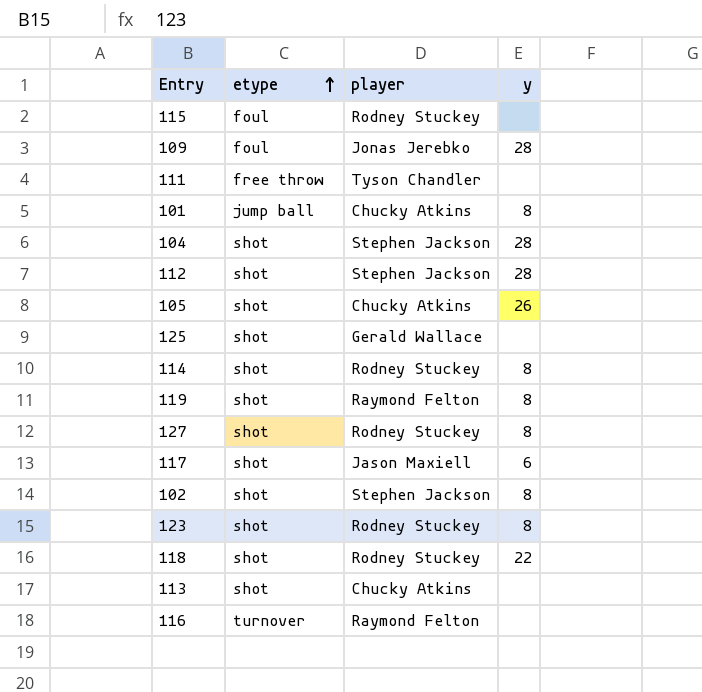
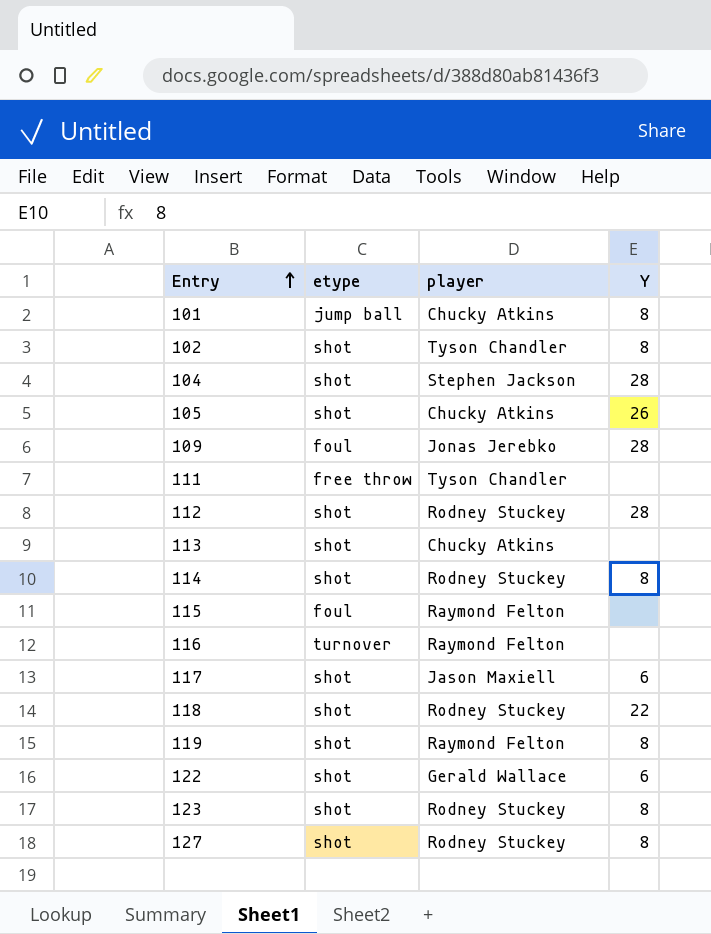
row order: etype ascending -> Entry ascending
column name: y -> Y
row 125: shot | Gerald Wallace | none -> none
102 | player: Stephen Jackson -> Tyson Chandler
112 | player: Stephen Jackson -> Rodney Stuckey
115 | player: Rodney Stuckey -> Raymond Felton
row 122: none -> shot | Gerald Wallace | 6

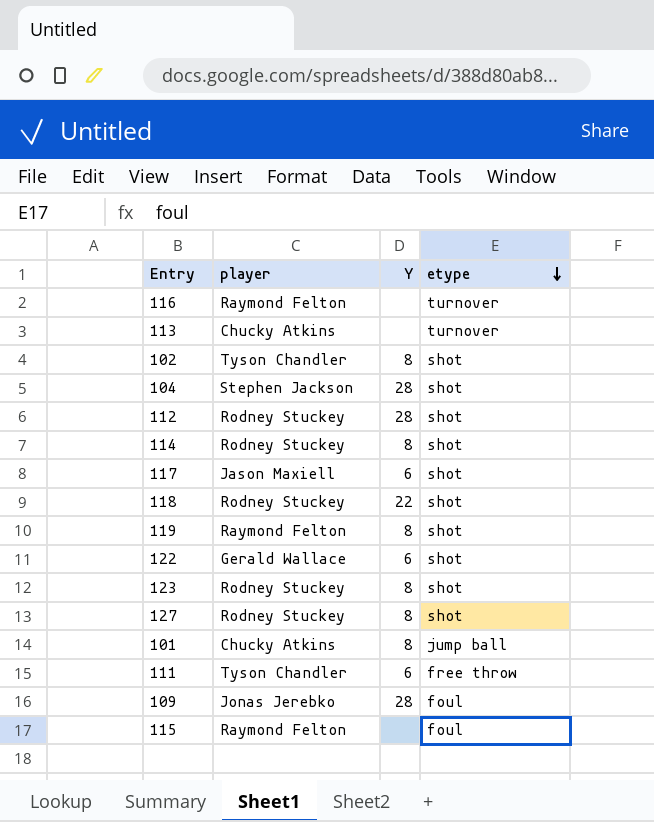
row order: Entry ascending -> etype descending
column etype | position: 2 -> 4
row 105: shot | Chucky Atkins | 26 -> none
113 | etype: shot -> turnover
111 | Y: none -> 6

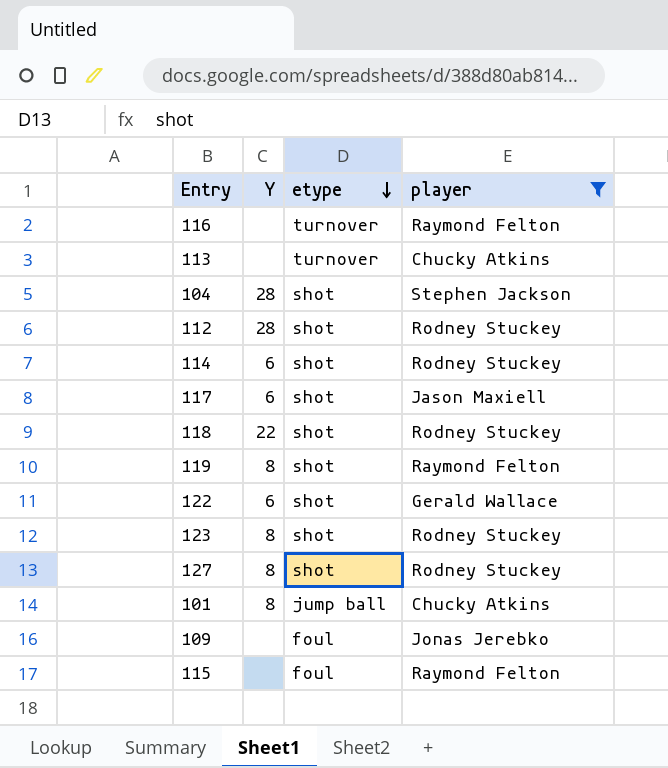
filter: none -> player != Tyson Chandler
column player | position: 2 -> 4
114 | Y: 8 -> 6
109 | Y: 28 -> none

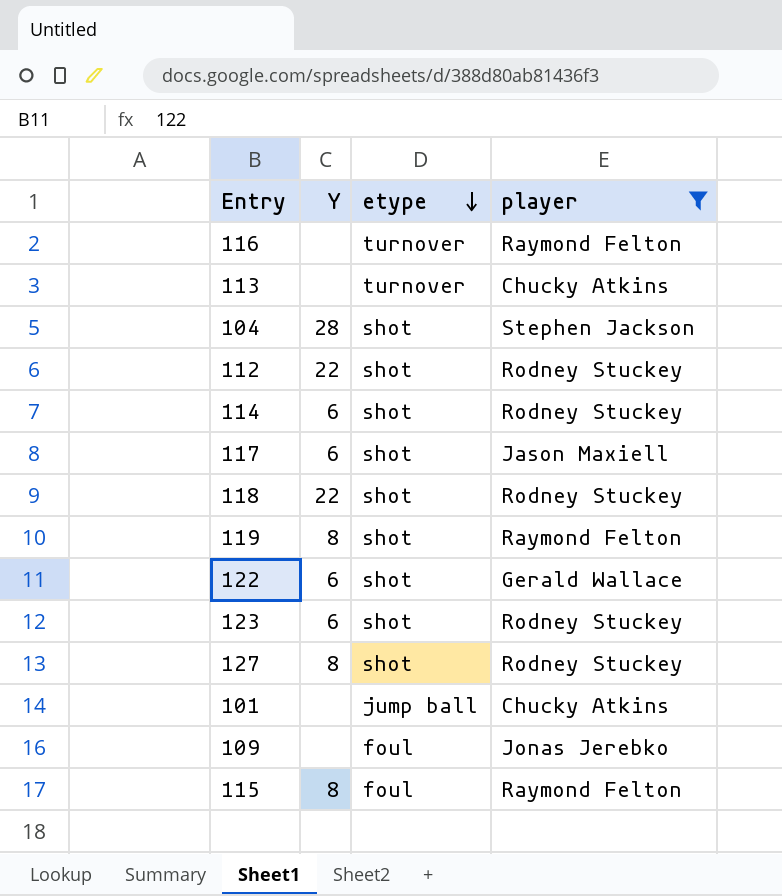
112 | Y: 28 -> 22
123 | Y: 8 -> 6
101 | Y: 8 -> none
115 | Y: none -> 8

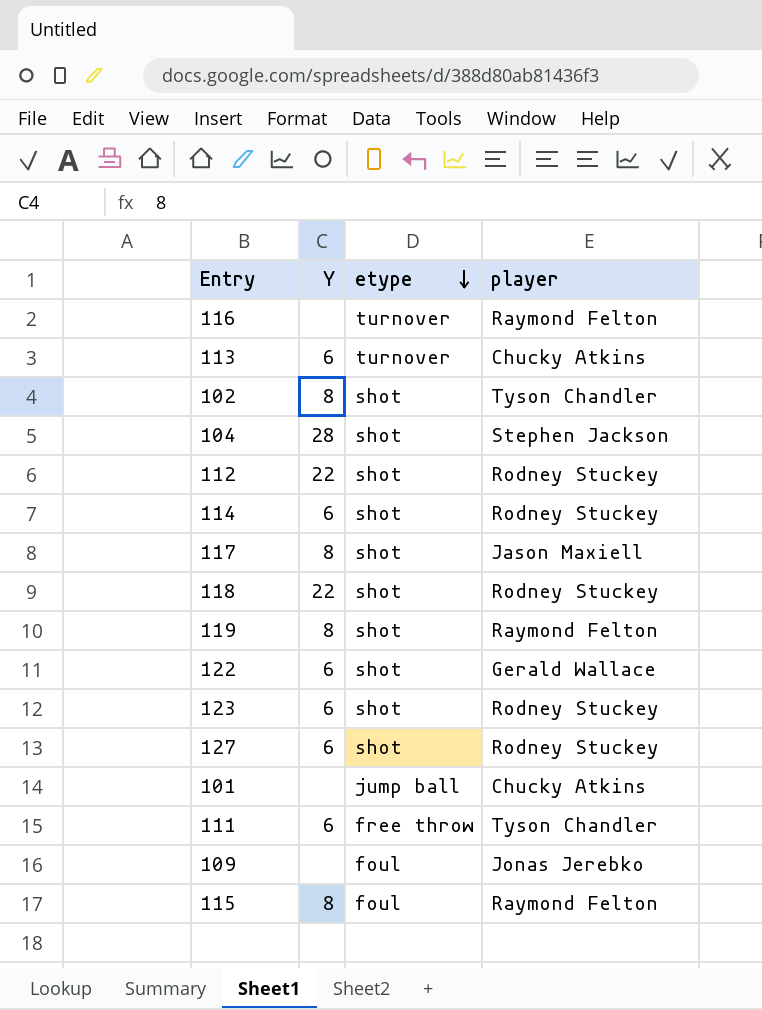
filter: player != Tyson Chandler -> none
113 | Y: none -> 6
117 | Y: 6 -> 8
127 | Y: 8 -> 6

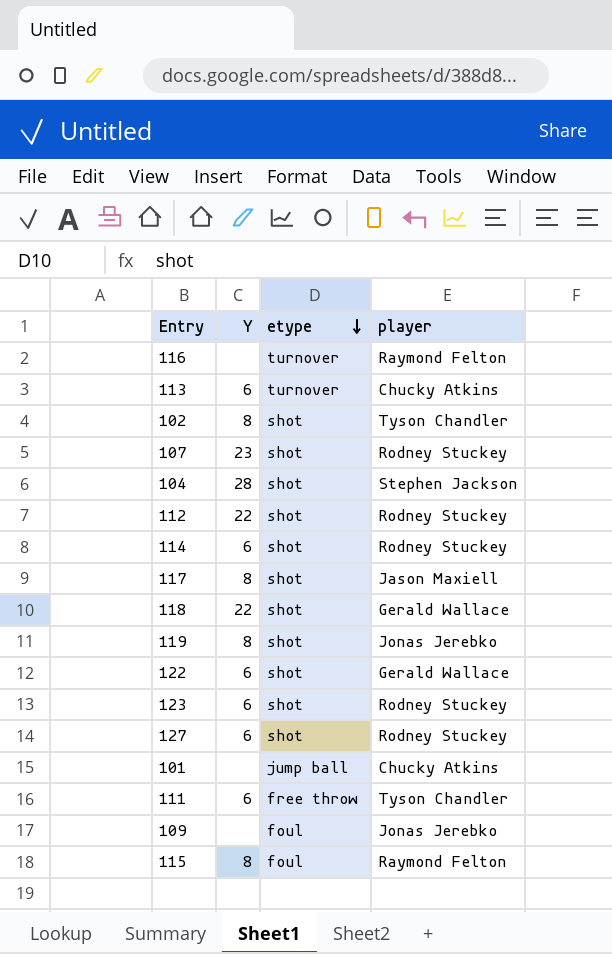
row 107: none -> 23 | shot | Rodney Stuckey
118 | player: Rodney Stuckey -> Gerald Wallace
119 | player: Raymond Felton -> Jonas Jerebko

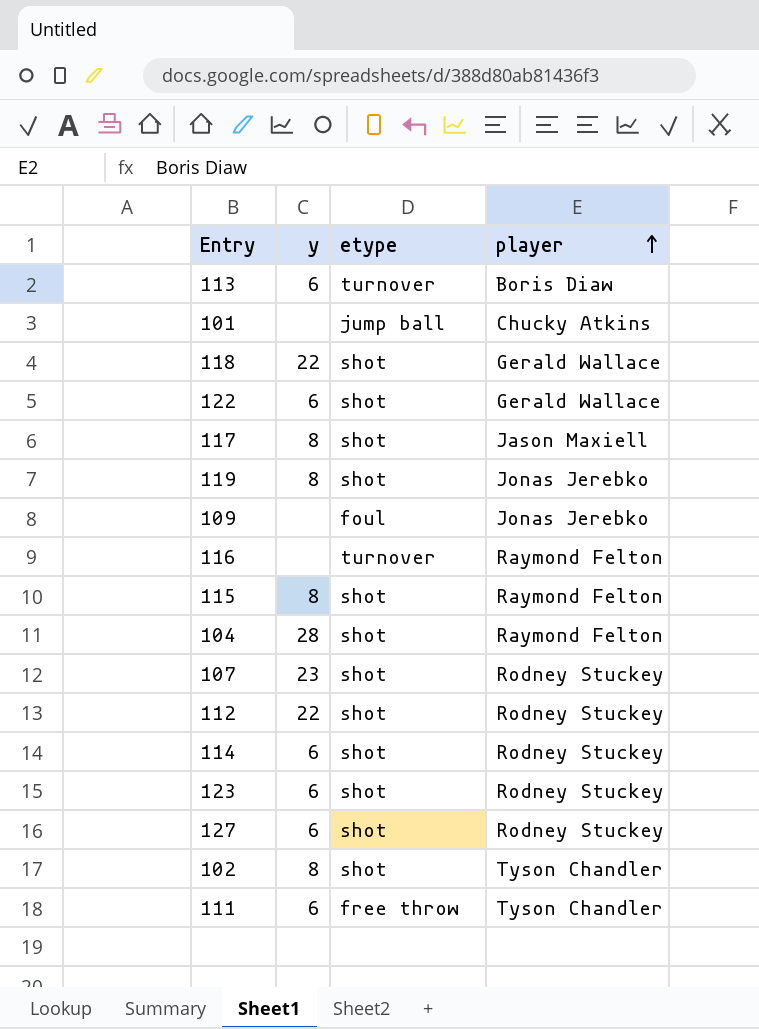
row order: etype descending -> player ascending
column name: Y -> y
113 | player: Chucky Atkins -> Boris Diaw
115 | etype: foul -> shot
104 | player: Stephen Jackson -> Raymond Felton

